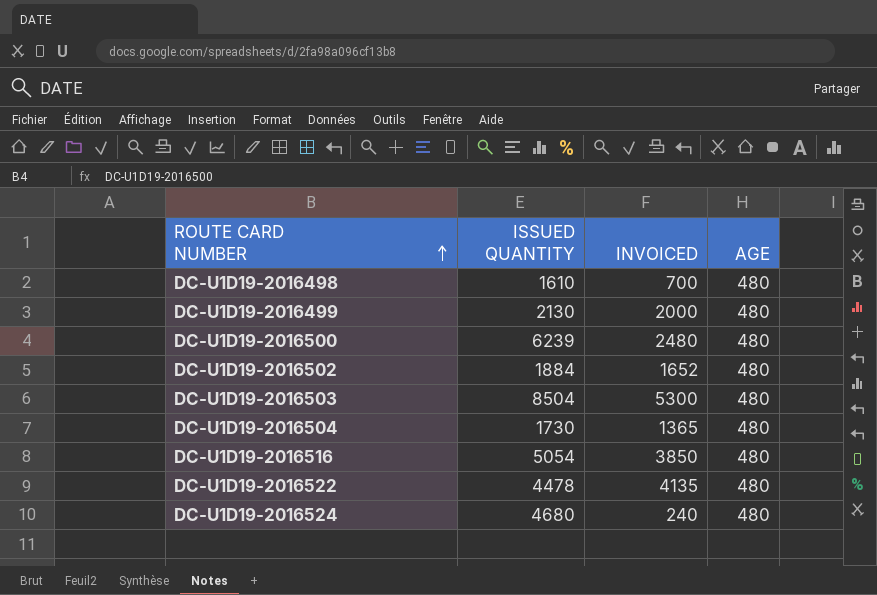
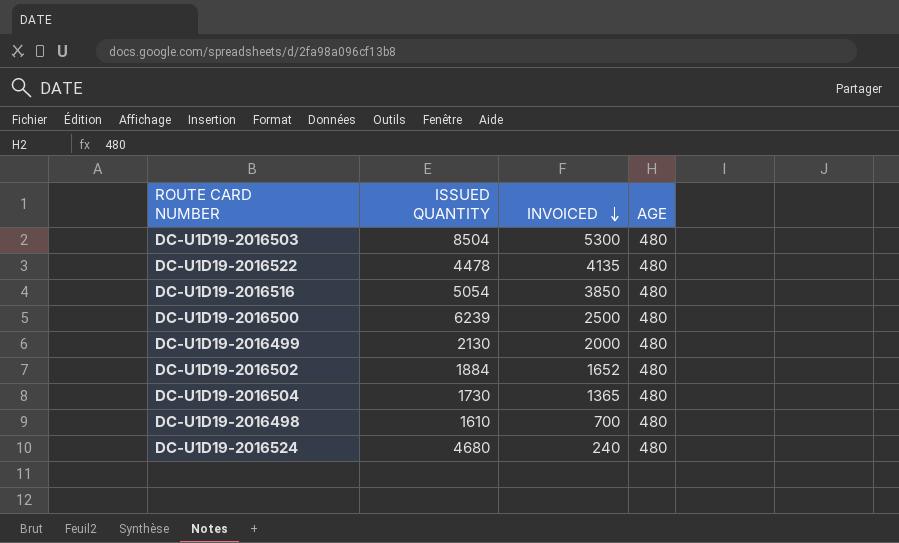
row order: ROUTE CARD NUMBER ascending -> INVOICED descending
DC-U1D19-2016500 | INVOICED: 2480 -> 2500

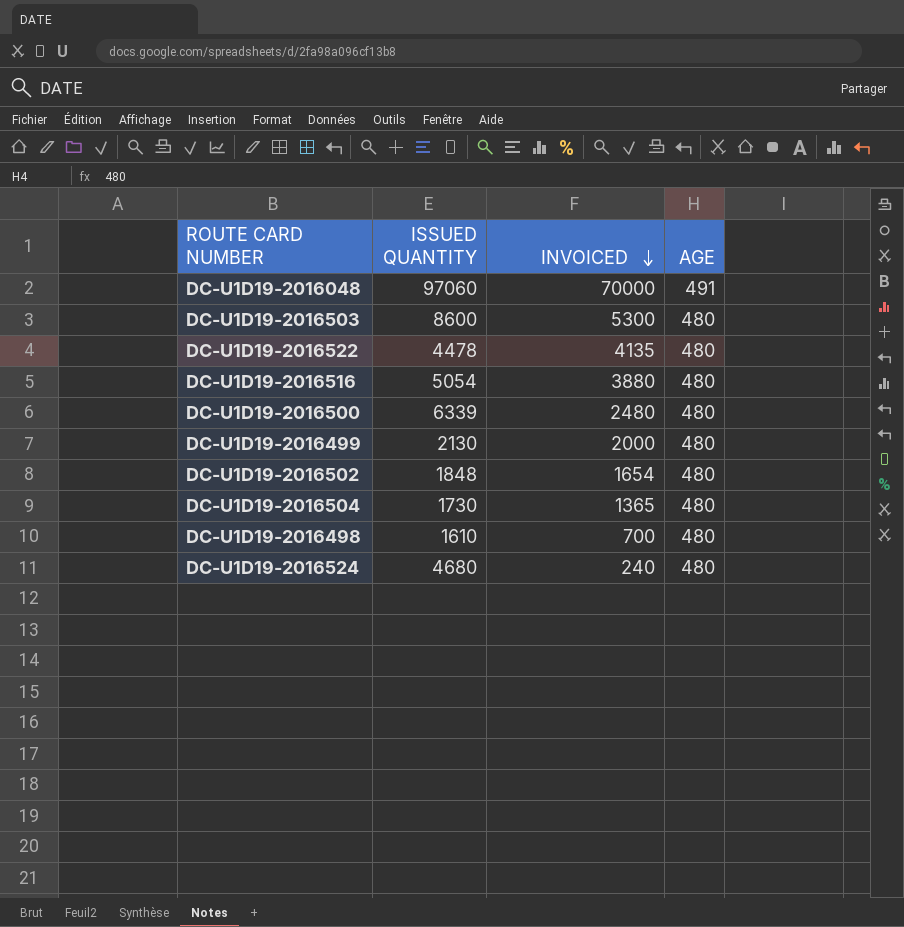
row DC-U1D19-2016048: none -> 97060 | 70000 | 491
DC-U1D19-2016503 | ISSUED QUANTITY: 8504 -> 8600
DC-U1D19-2016516 | INVOICED: 3850 -> 3880
DC-U1D19-2016500 | ISSUED QUANTITY: 6239 -> 6339
DC-U1D19-2016500 | INVOICED: 2500 -> 2480
DC-U1D19-2016502 | ISSUED QUANTITY: 1884 -> 1848
DC-U1D19-2016502 | INVOICED: 1652 -> 1654

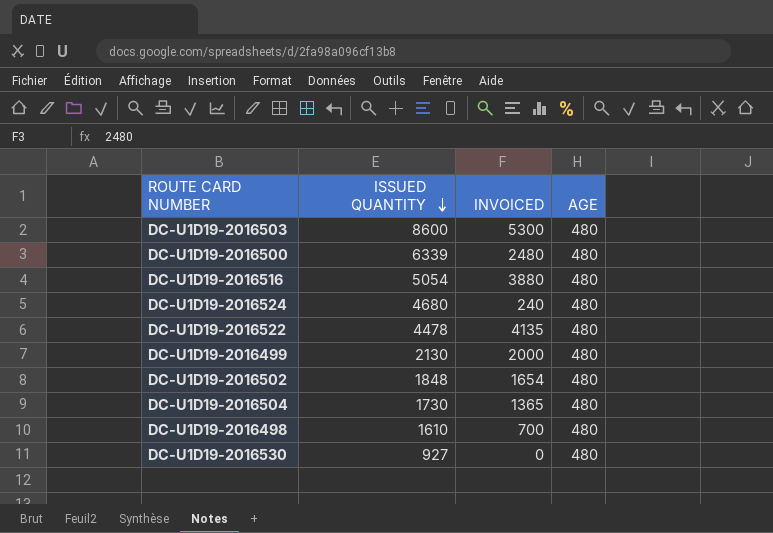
row order: INVOICED descending -> ISSUED QUANTITY descending
row DC-U1D19-2016048: 97060 | 70000 | 491 -> none
row DC-U1D19-2016530: none -> 927 | 0 | 480

